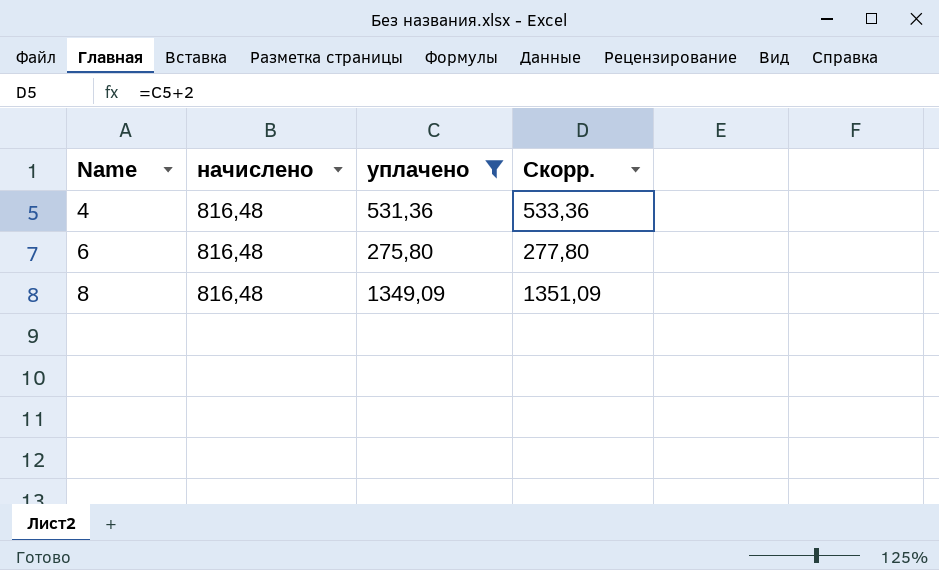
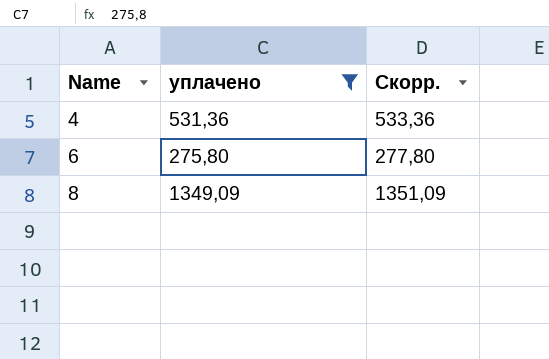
column начислено | position: 2 -> none

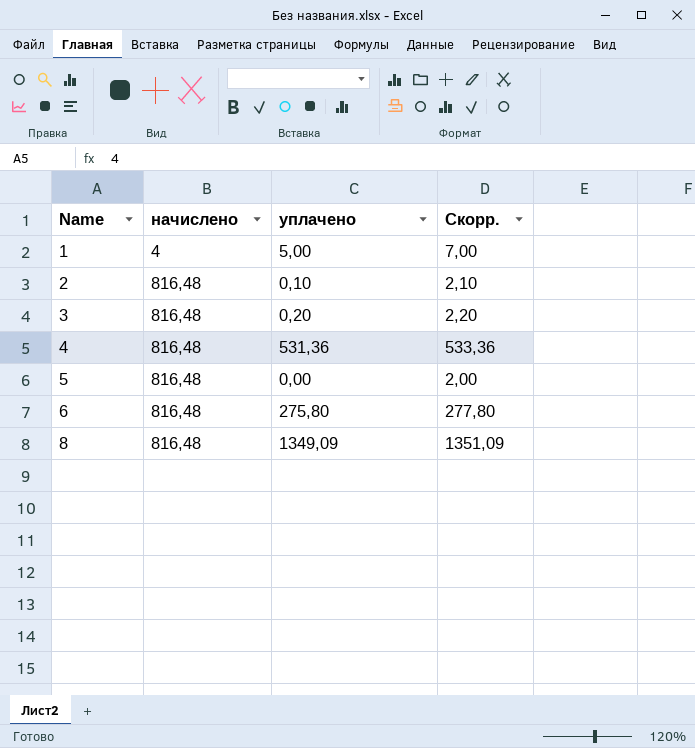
filter: уплачено >= 275,80 -> none
column начислено | position: none -> 2

